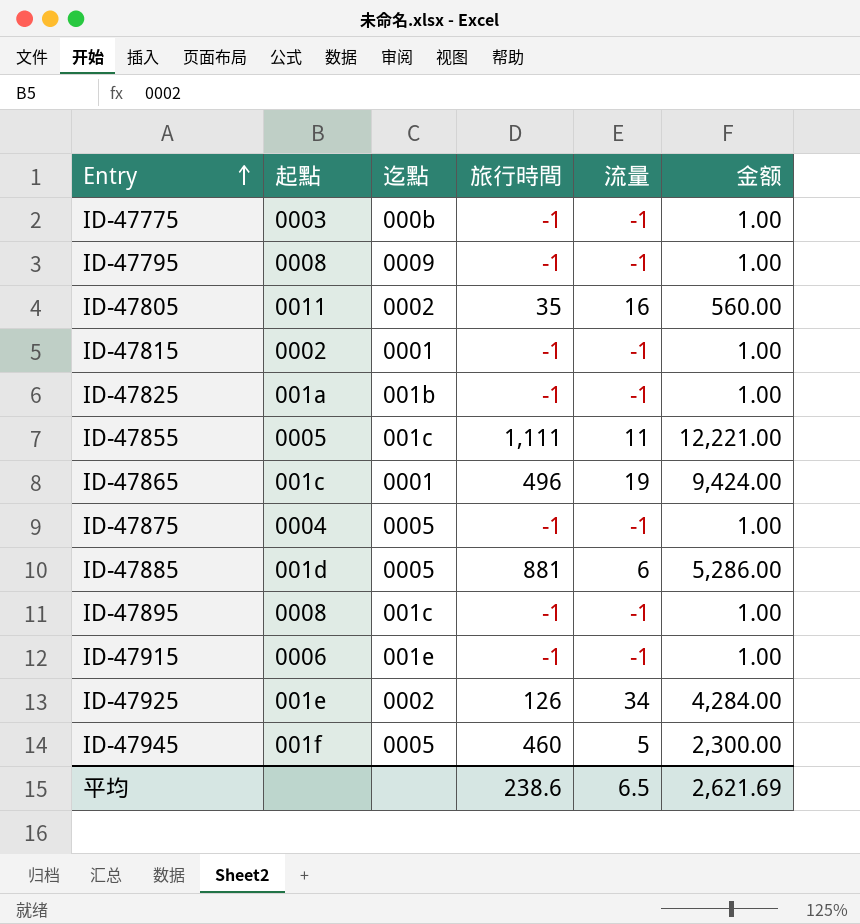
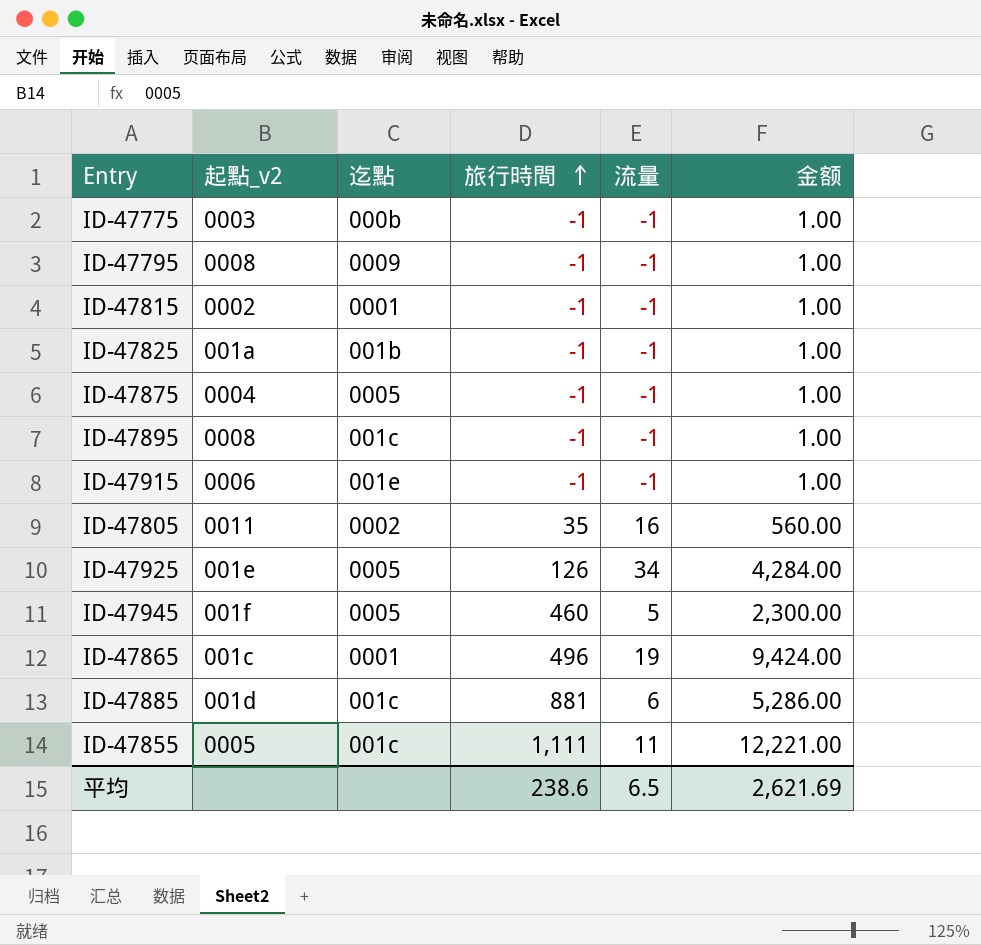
row order: Entry ascending -> 旅行時間 ascending
column name: 起點 -> 起點_v2
ID-47925 | 迄點: 0002 -> 0005
ID-47885 | 迄點: 0005 -> 001c

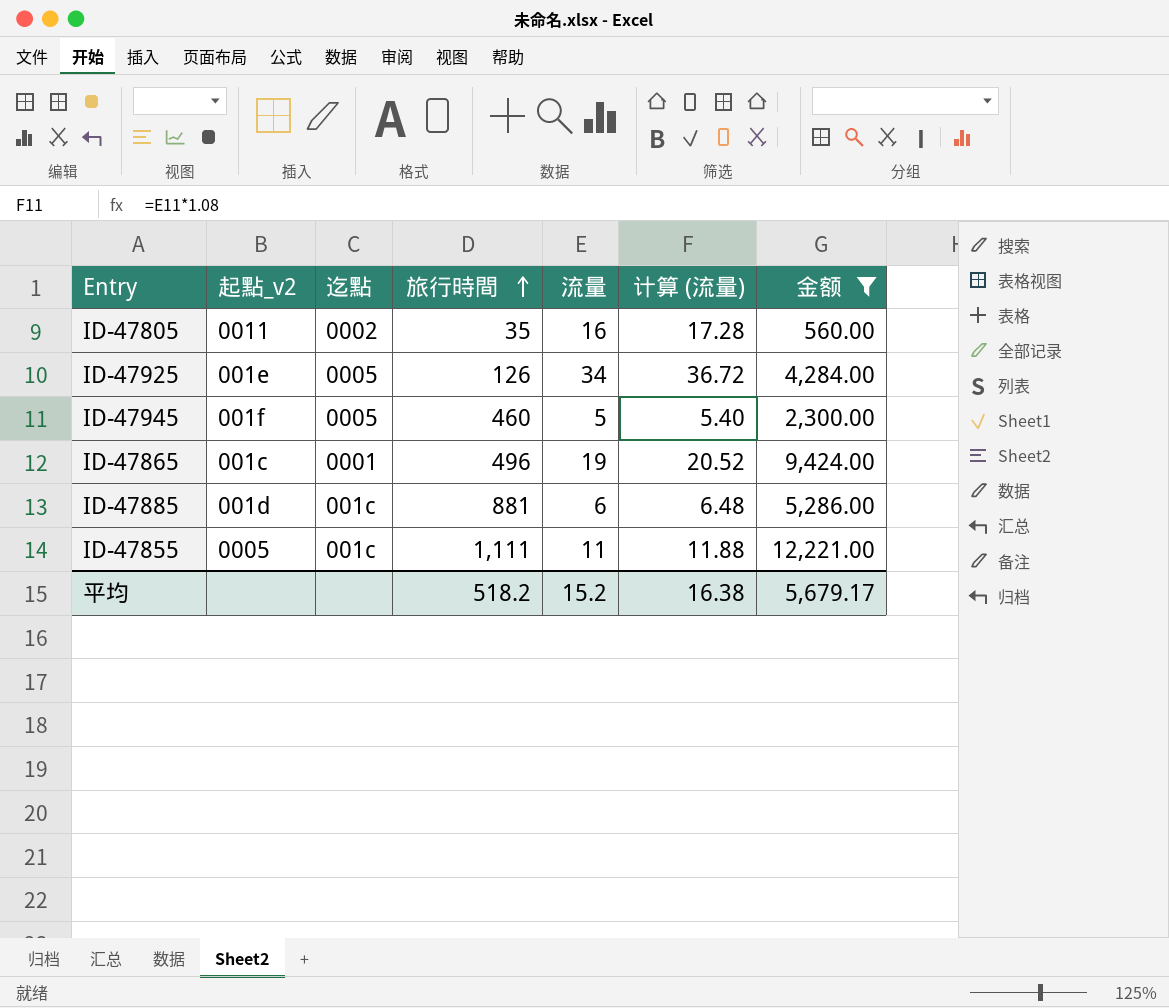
filter: none -> 金额 != 1.00
column 计算 (流量) | formula: none -> [流量] * 1.08
平均 | 旅行時間: 238.6 -> 518.2
平均 | 流量: 6.5 -> 15.2
平均 | 金额: 2,621.69 -> 5,679.17

